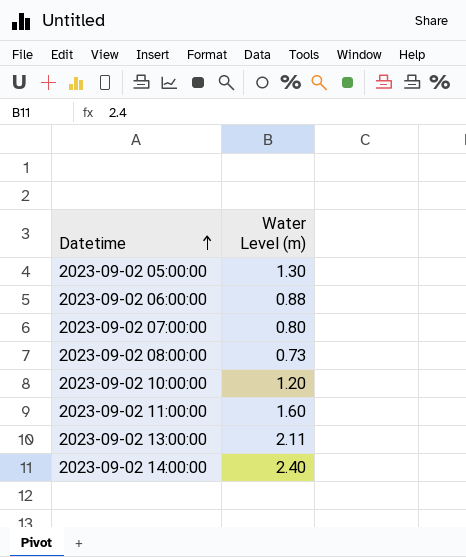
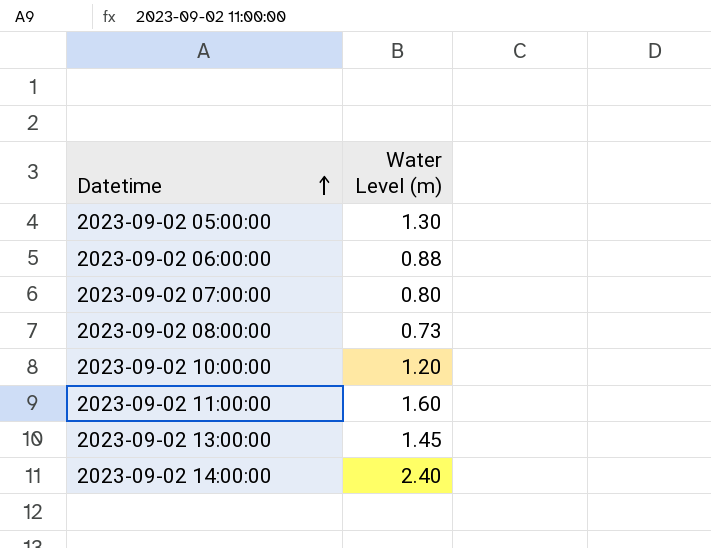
2023-09-02 13:00:00 | Water Level (m): 2.11 -> 1.45

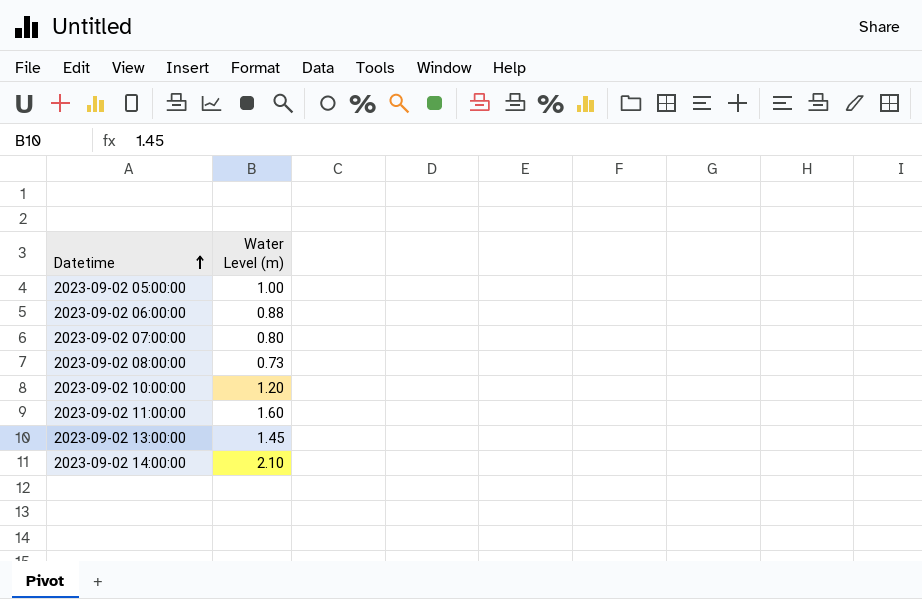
2023-09-02 05:00:00 | Water Level (m): 1.30 -> 1.00
2023-09-02 14:00:00 | Water Level (m): 2.40 -> 2.10

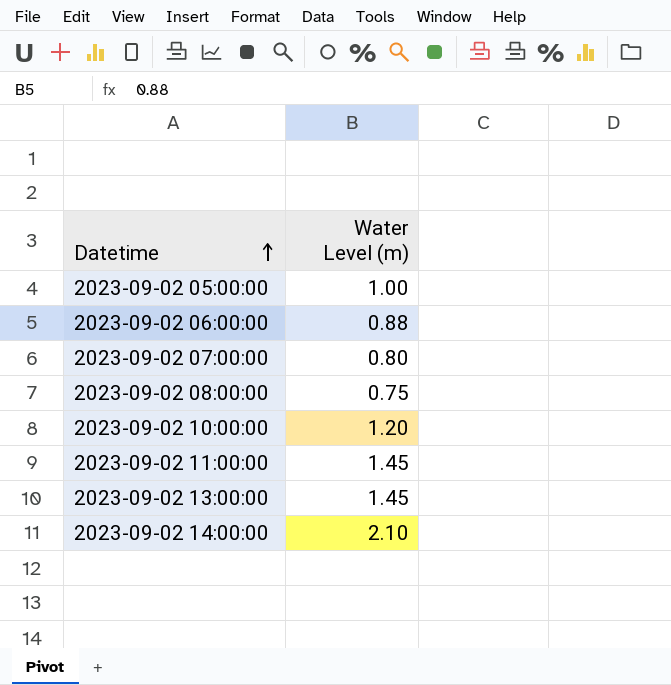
2023-09-02 08:00:00 | Water Level (m): 0.73 -> 0.75
2023-09-02 11:00:00 | Water Level (m): 1.60 -> 1.45

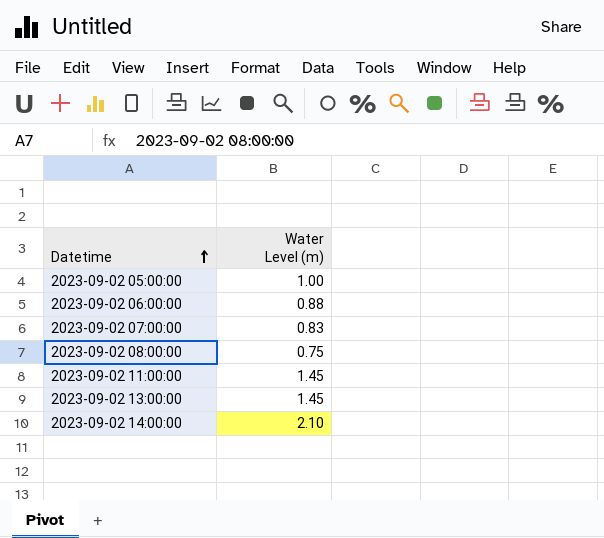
row 2023-09-02 10:00:00: 1.20 -> none
2023-09-02 07:00:00 | Water Level (m): 0.80 -> 0.83

